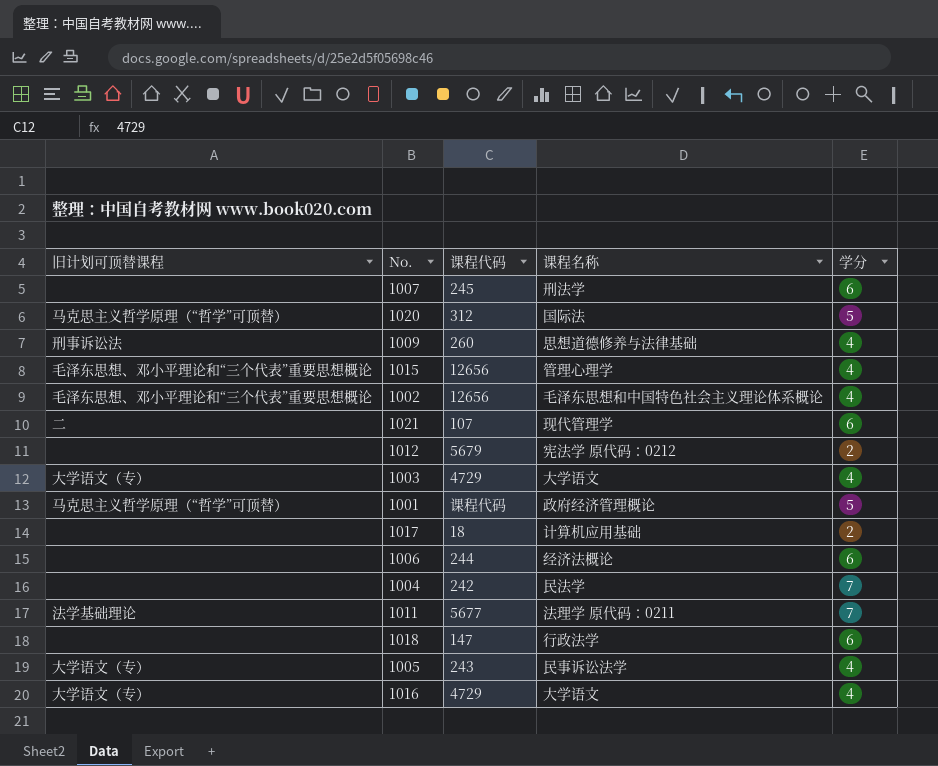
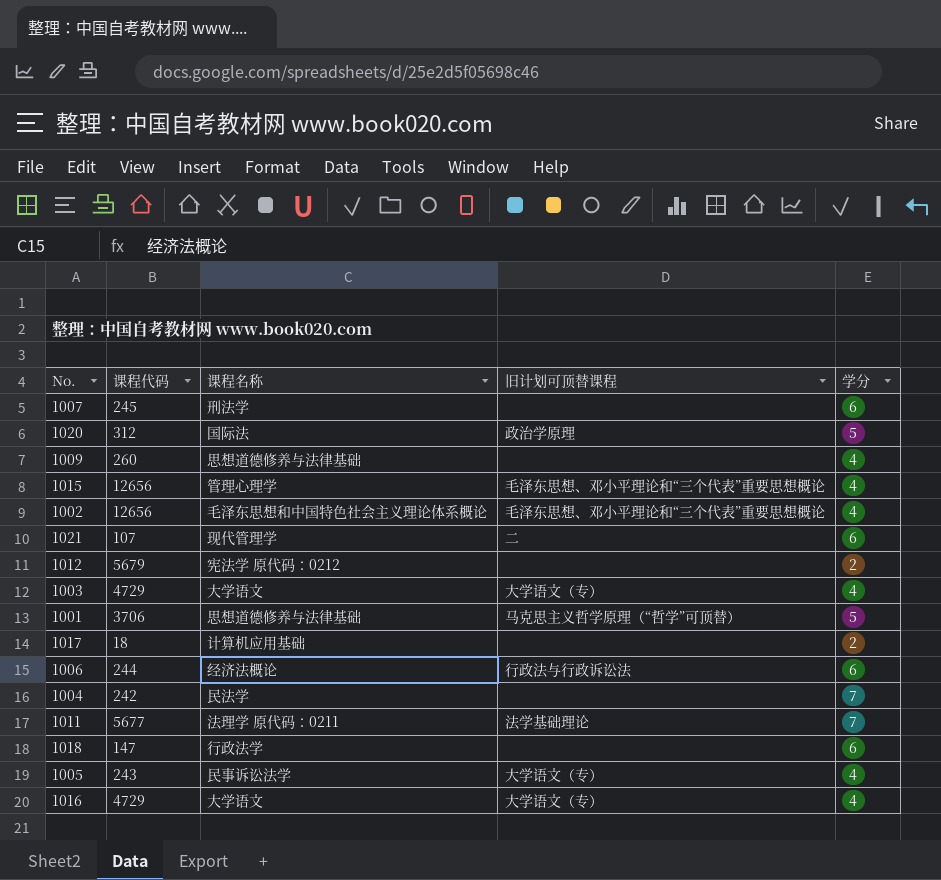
column 旧计划可顶替课程 | position: 1 -> 4
1020 | 旧计划可顶替课程: 马克思主义哲学原理（“哲学”可顶替） -> 政治学原理
1009 | 旧计划可顶替课程: 刑事诉讼法 -> none
1001 | 课程代码: 课程代码 -> 3706
1001 | 课程名称: 政府经济管理概论 -> 思想道德修养与法律基础
1006 | 旧计划可顶替课程: none -> 行政法与行政诉讼法

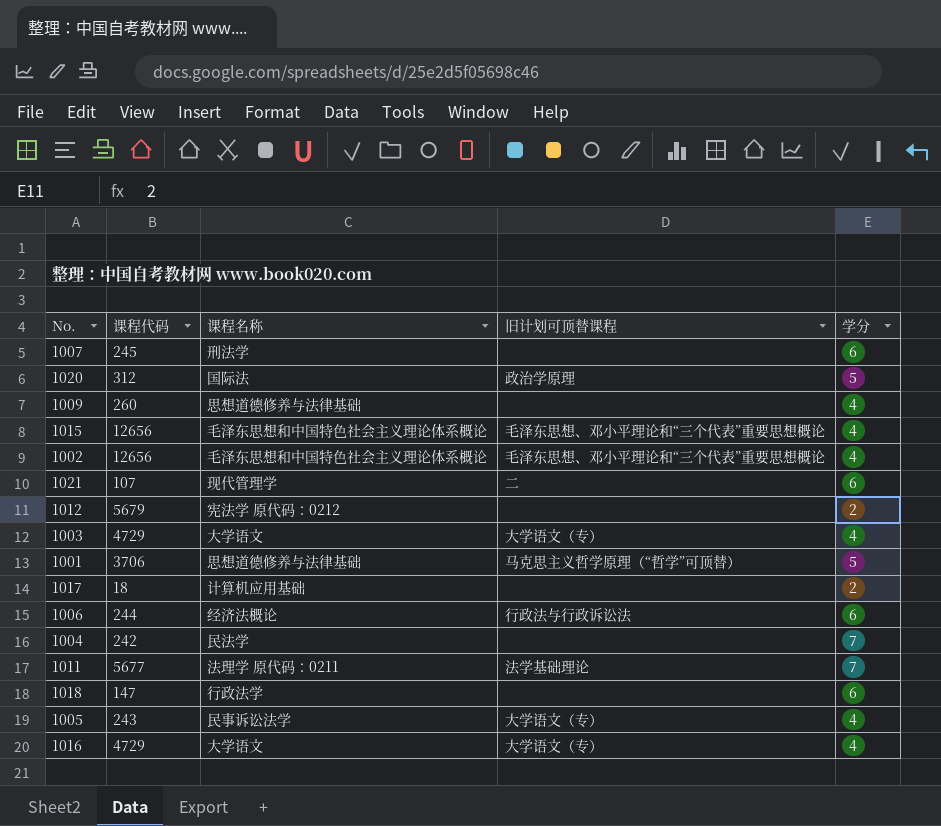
1015 | 课程名称: 管理心理学 -> 毛泽东思想和中国特色社会主义理论体系概论

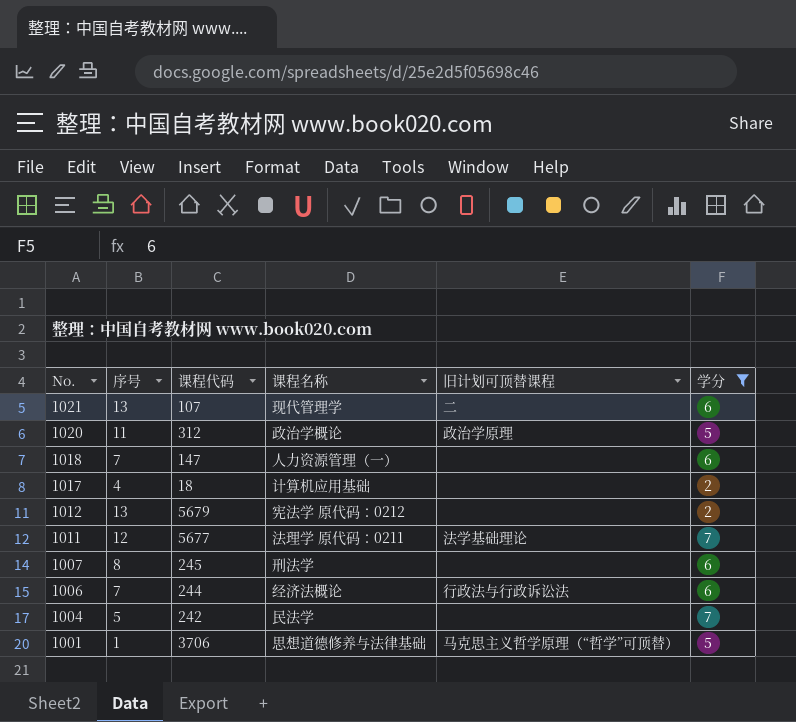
filter: none -> 学分 != 4
row order: none -> No. descending
column 序号 | position: none -> 2
1020 | 课程名称: 国际法 -> 政治学概论
1018 | 课程名称: 行政法学 -> 人力资源管理（一）

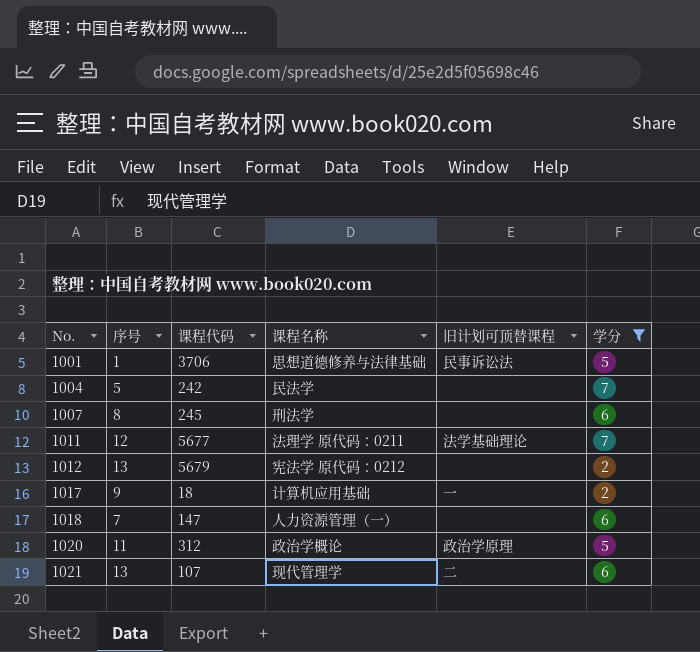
row order: No. descending -> No. ascending
row 1006: 7 | 244 | 经济法概论 | 行政法与行政诉讼法 | 6 -> none
1001 | 旧计划可顶替课程: 马克思主义哲学原理（“哲学”可顶替） -> 民事诉讼法
1017 | 序号: 4 -> 9
1017 | 旧计划可顶替课程: none -> 一

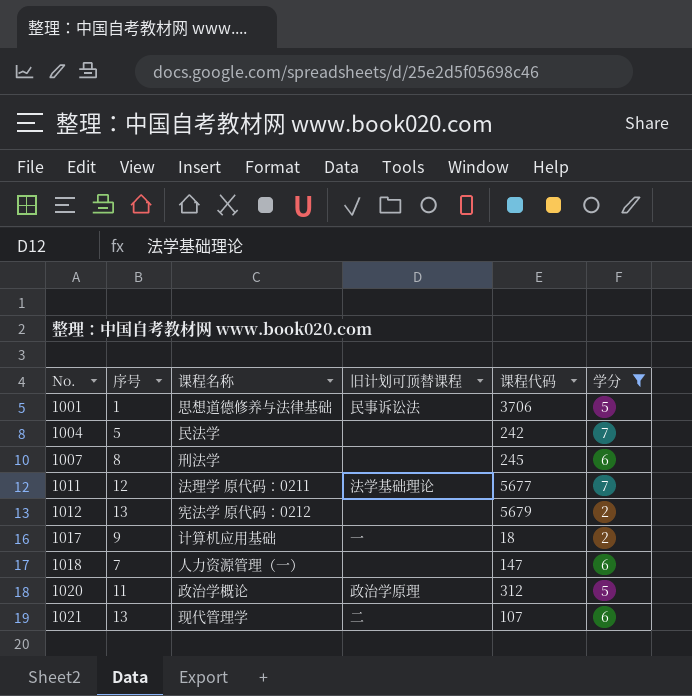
column 课程代码 | position: 3 -> 5

